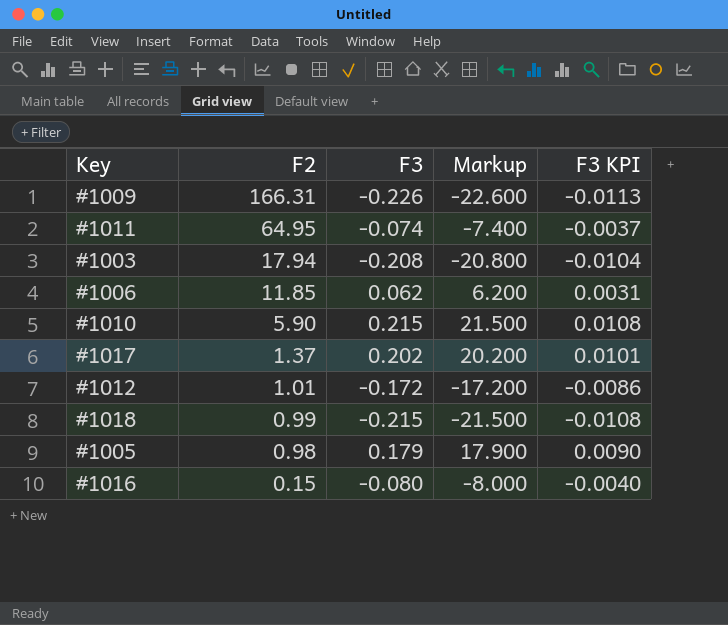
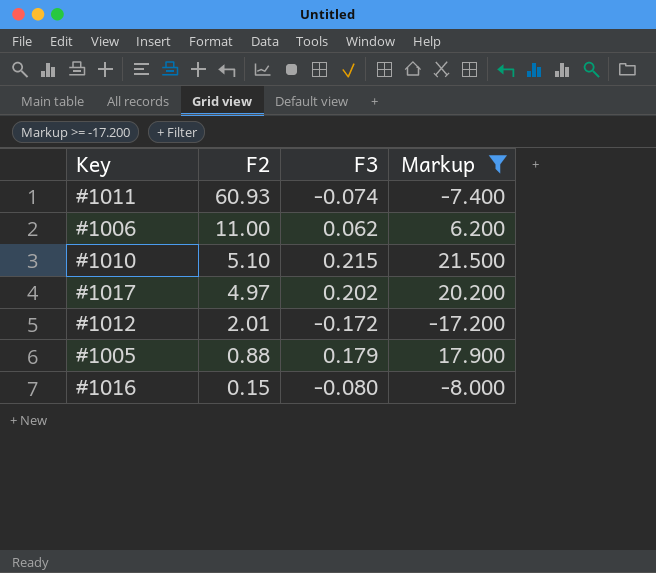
filter: none -> Markup >= -17.200
column F3 KPI | formula: [F3] * 0.05 -> none
#1011 | F2: 64.95 -> 60.93
#1006 | F2: 11.85 -> 11.00
#1010 | F2: 5.90 -> 5.10
#1017 | F2: 1.37 -> 4.97
#1012 | F2: 1.01 -> 2.01
#1005 | F2: 0.98 -> 0.88

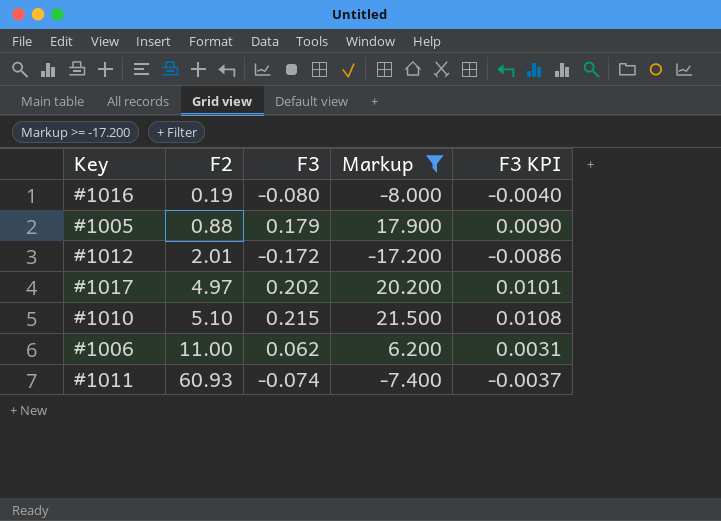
row order: F2 descending -> F2 ascending
column F3 KPI | formula: none -> [F3] * 0.05
#1016 | F2: 0.15 -> 0.19

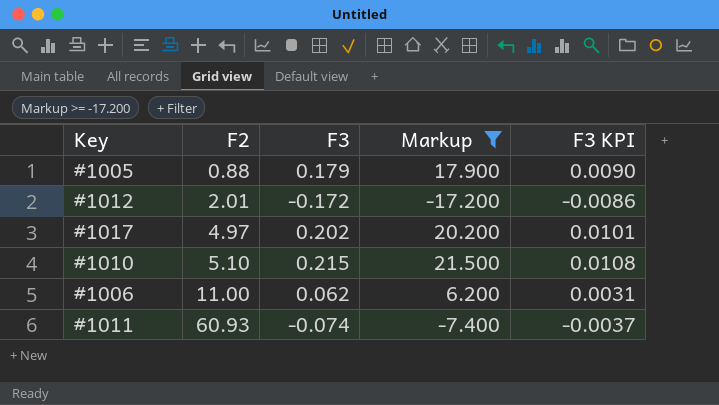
row #1016: 0.19 | -0.080 | -8.000 | -0.0040 -> none

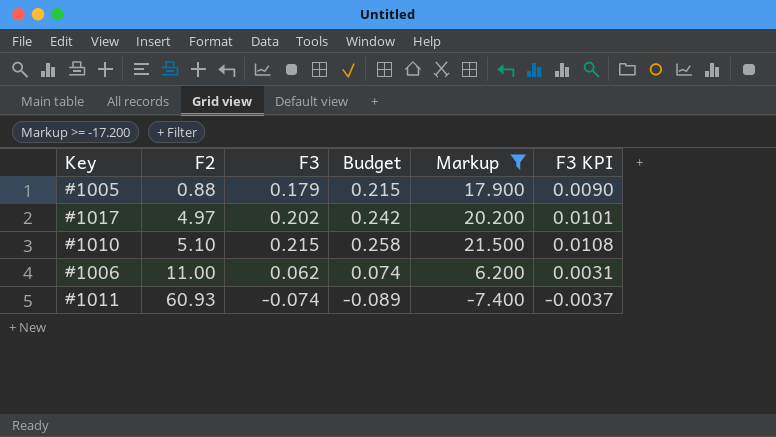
column Budget | formula: none -> [F3] * 1.2
row #1012: 2.01 | -0.172 | -17.200 | -0.0086 -> none

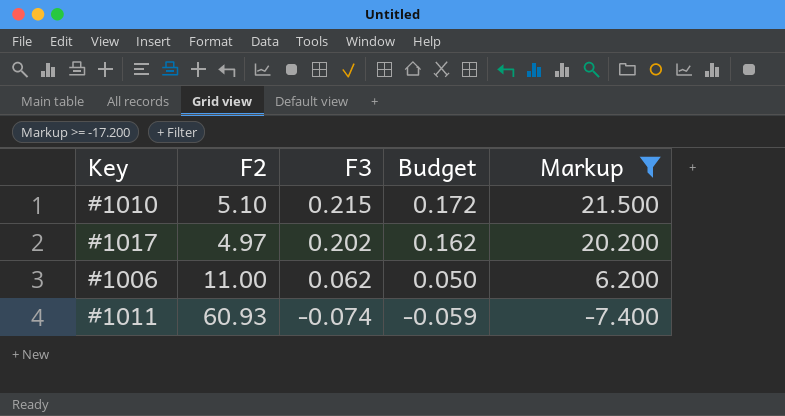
row order: F2 ascending -> F3 descending
column F3 KPI | formula: [F3] * 0.05 -> none
column Budget | formula: [F3] * 1.2 -> [F3] * 0.8
row #1005: 0.88 | 0.179 | 0.215 | 17.900 | 0.0090 -> none

